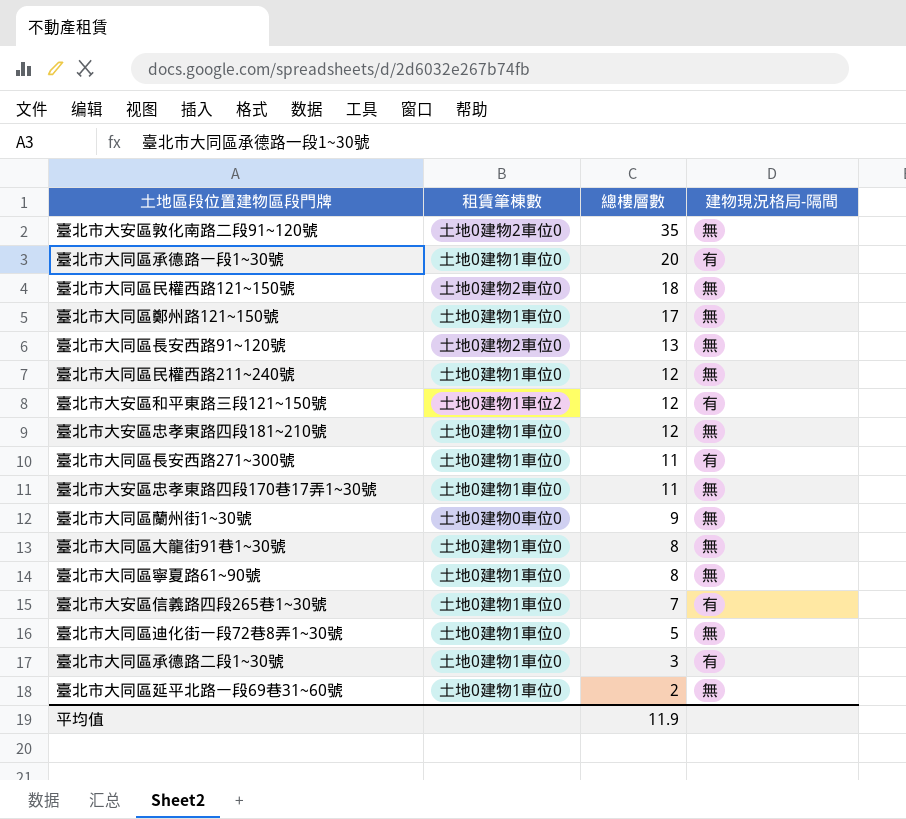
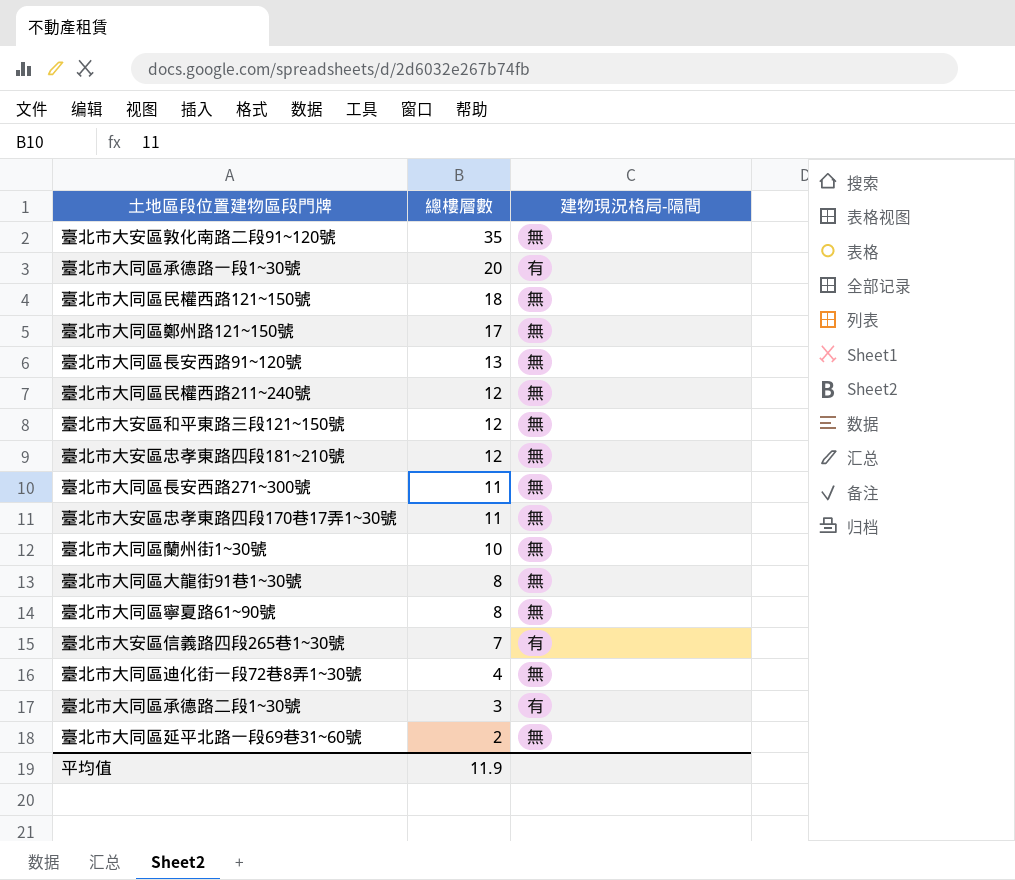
column 租賃筆棟數 | position: 2 -> none
臺北市大安區和平東路三段121~150號 | 建物現況格局-隔間: 有 -> 無
臺北市大同區長安西路271~300號 | 建物現況格局-隔間: 有 -> 無
臺北市大同區蘭州街1~30號 | 總樓層數: 9 -> 10
臺北市大同區迪化街一段72巷8弄1~30號 | 總樓層數: 5 -> 4

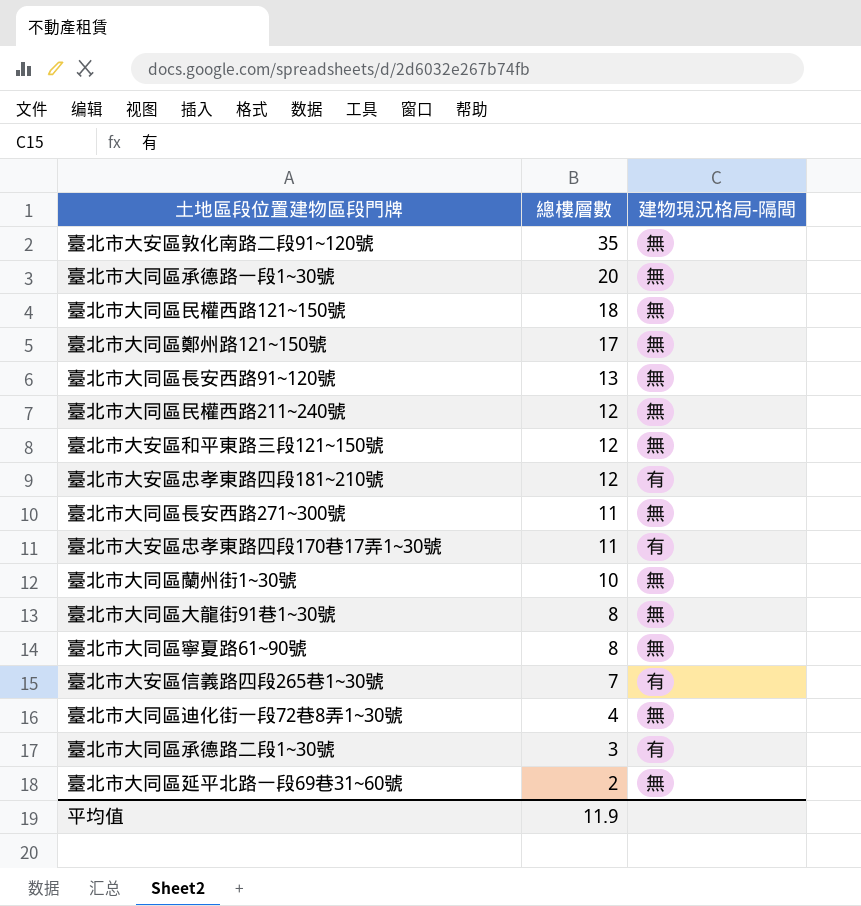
臺北市大同區承德路一段1~30號 | 建物現況格局-隔間: 有 -> 無
臺北市大安區忠孝東路四段181~210號 | 建物現況格局-隔間: 無 -> 有
臺北市大安區忠孝東路四段170巷17弄1~30號 | 建物現況格局-隔間: 無 -> 有

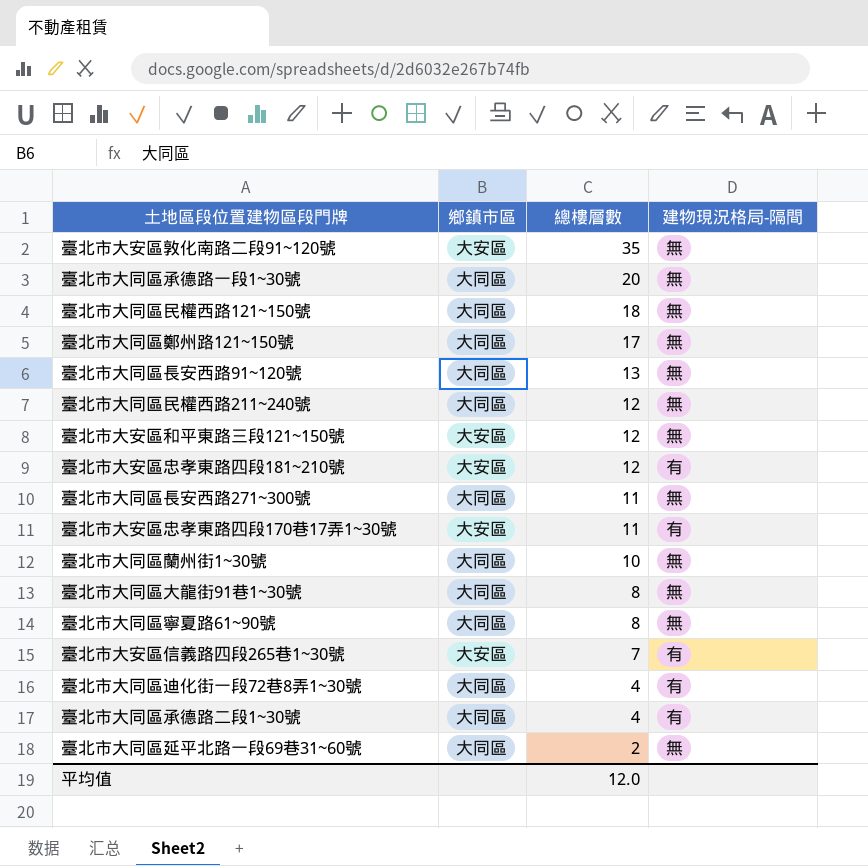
column 鄉鎮市區 | position: none -> 2
臺北市大同區迪化街一段72巷8弄1~30號 | 建物現況格局-隔間: 無 -> 有
臺北市大同區承德路二段1~30號 | 總樓層數: 3 -> 4
平均值 | 總樓層數: 11.9 -> 12.0

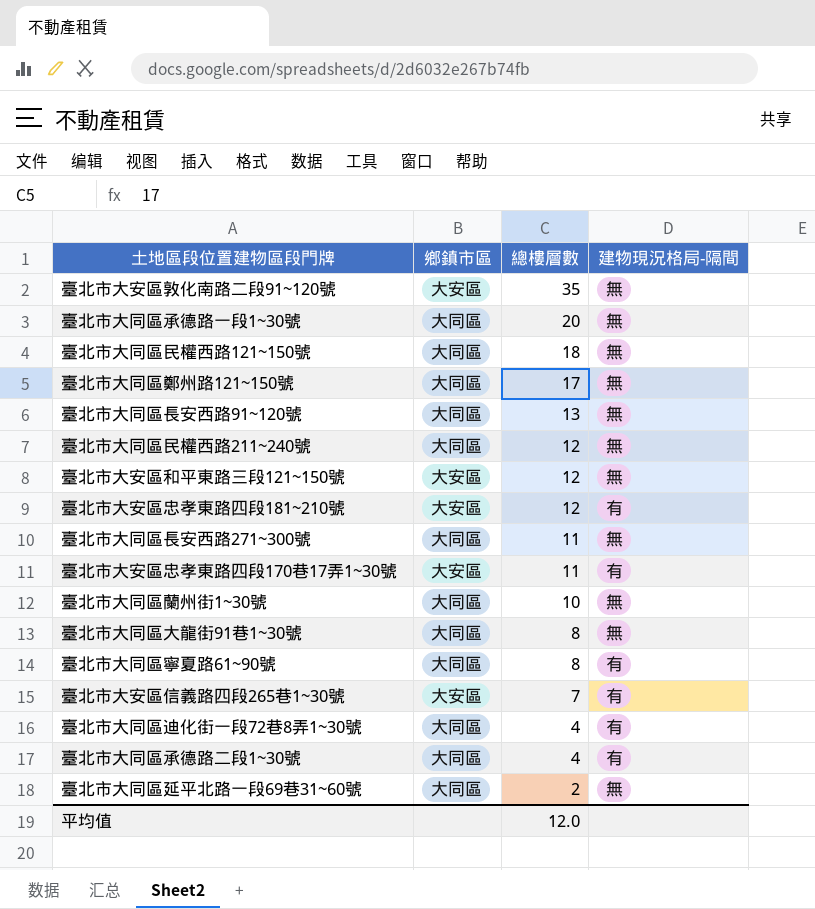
臺北市大同區寧夏路61~90號 | 建物現況格局-隔間: 無 -> 有

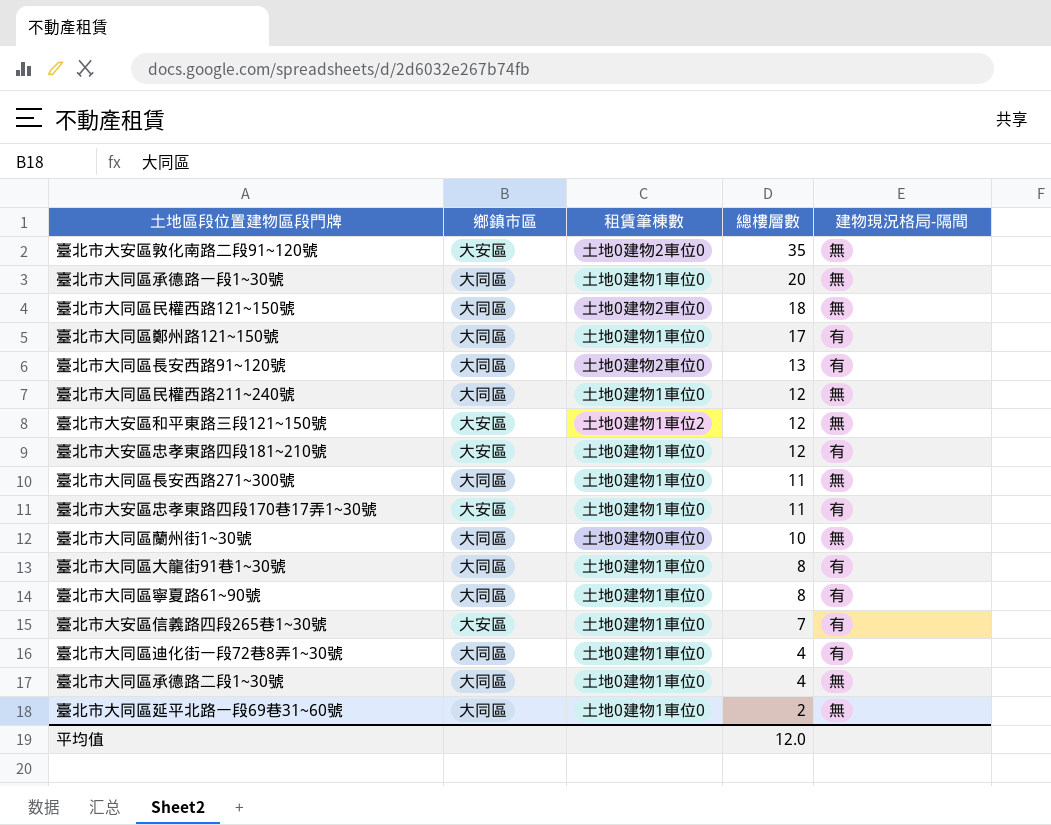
column 租賃筆棟數 | position: none -> 3
臺北市大同區鄭州路121~150號 | 建物現況格局-隔間: 無 -> 有
臺北市大同區長安西路91~120號 | 建物現況格局-隔間: 無 -> 有
臺北市大同區大龍街91巷1~30號 | 建物現況格局-隔間: 無 -> 有
臺北市大同區承德路二段1~30號 | 建物現況格局-隔間: 有 -> 無

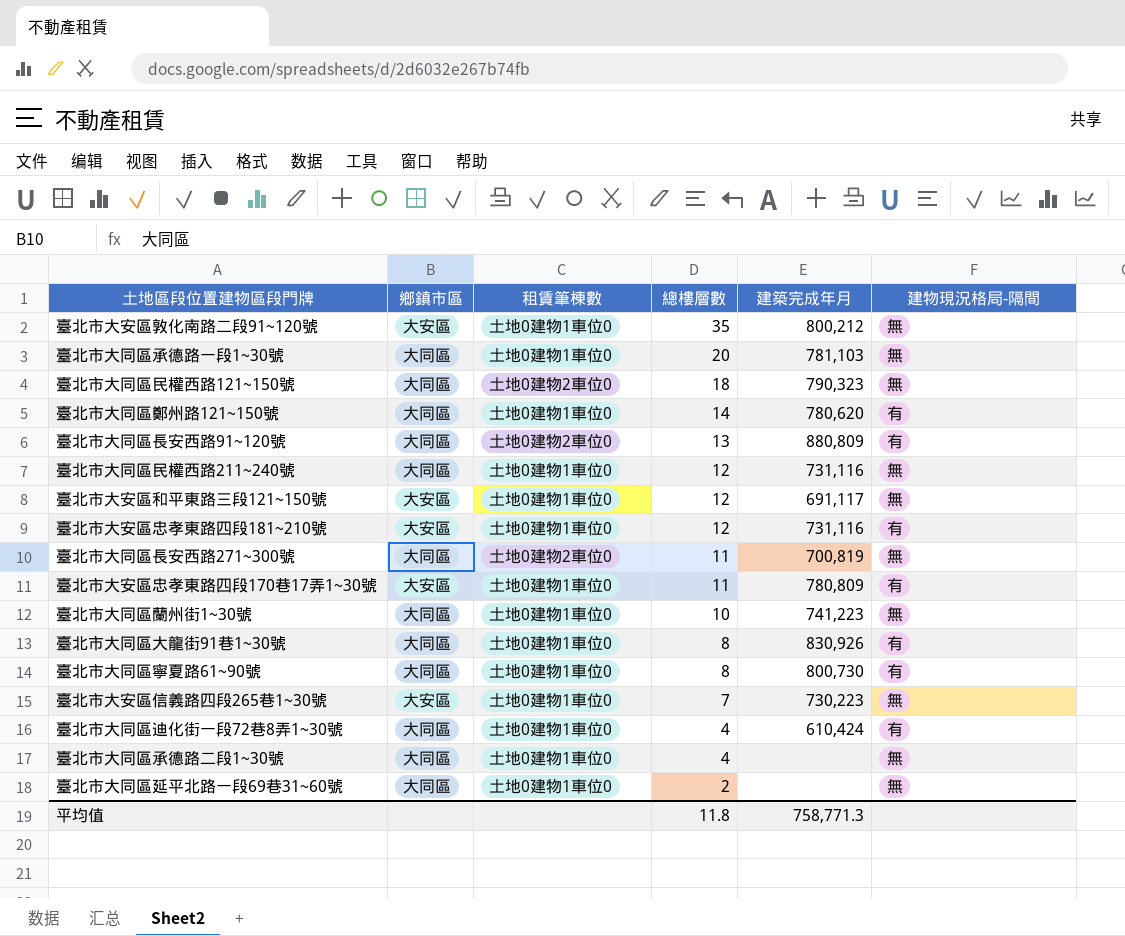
column 建築完成年月 | position: none -> 5
臺北市大安區敦化南路二段91~120號 | 租賃筆棟數: 土地0建物2車位0 -> 土地0建物1車位0
臺北市大同區鄭州路121~150號 | 總樓層數: 17 -> 14
臺北市大安區和平東路三段121~150號 | 租賃筆棟數: 土地0建物1車位2 -> 土地0建物1車位0
臺北市大同區長安西路271~300號 | 租賃筆棟數: 土地0建物1車位0 -> 土地0建物2車位0
臺北市大同區蘭州街1~30號 | 租賃筆棟數: 土地0建物0車位0 -> 土地0建物1車位0
臺北市大安區信義路四段265巷1~30號 | 建物現況格局-隔間: 有 -> 無
平均值 | 總樓層數: 12.0 -> 11.8

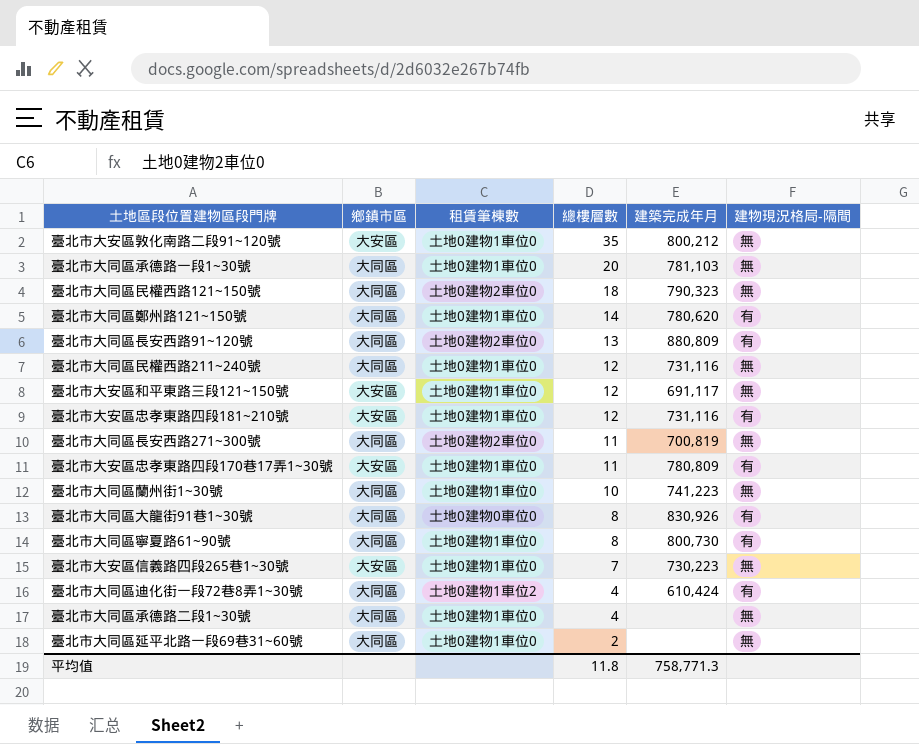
臺北市大同區大龍街91巷1~30號 | 租賃筆棟數: 土地0建物1車位0 -> 土地0建物0車位0
臺北市大同區迪化街一段72巷8弄1~30號 | 租賃筆棟數: 土地0建物1車位0 -> 土地0建物1車位2

